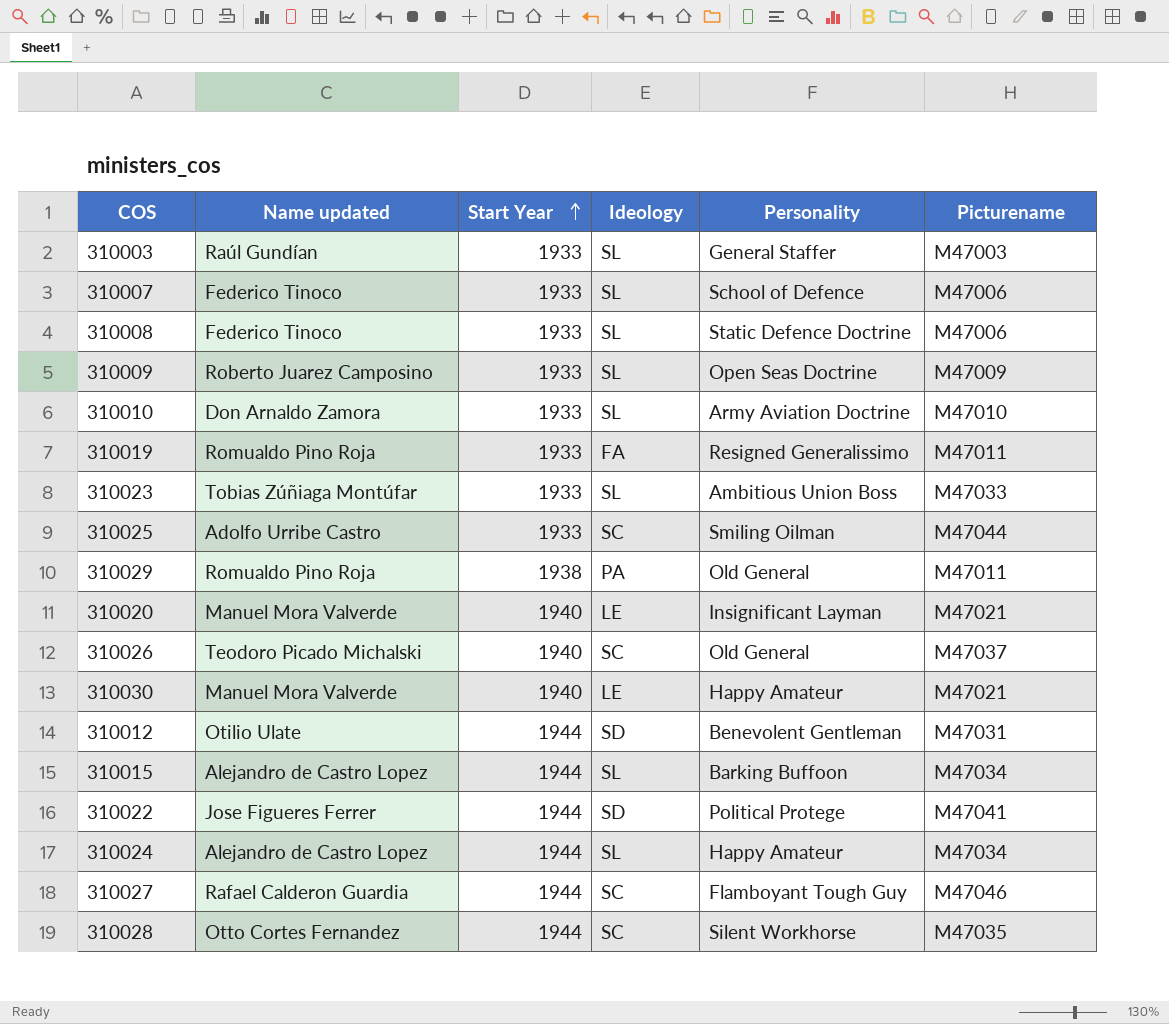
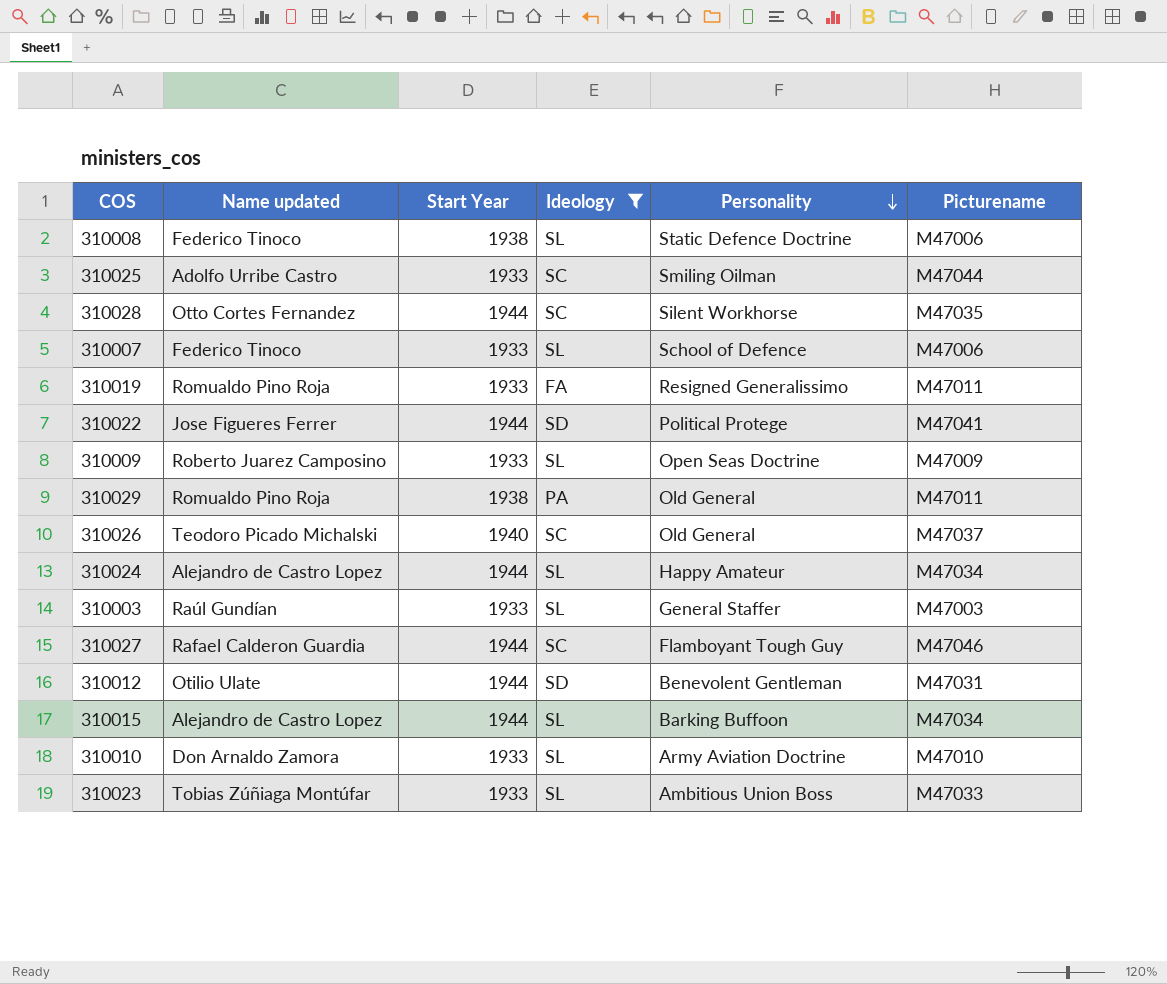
filter: none -> Ideology != LE
row order: Start Year ascending -> Personality descending
310008 | Start Year: 1933 -> 1938

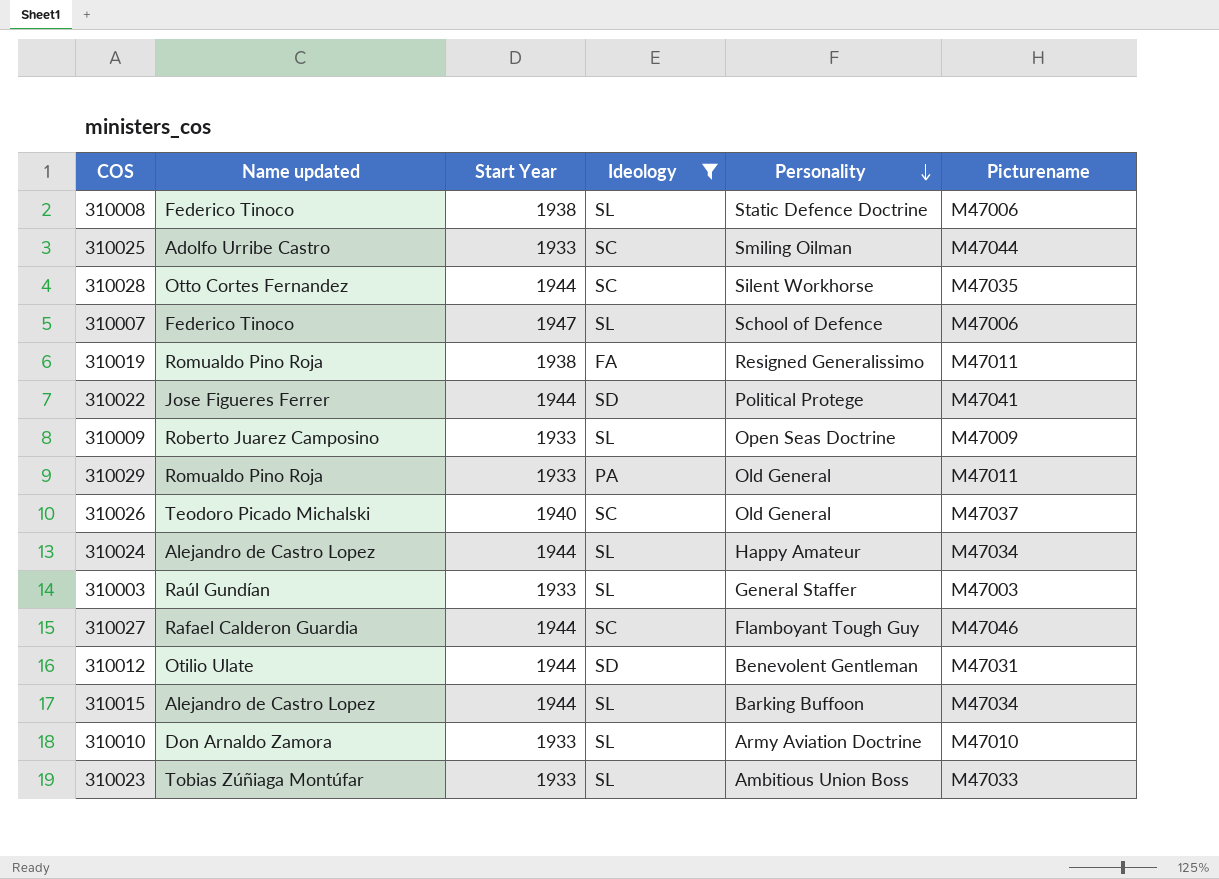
310007 | Start Year: 1933 -> 1947
310019 | Start Year: 1933 -> 1938
310029 | Start Year: 1938 -> 1933

